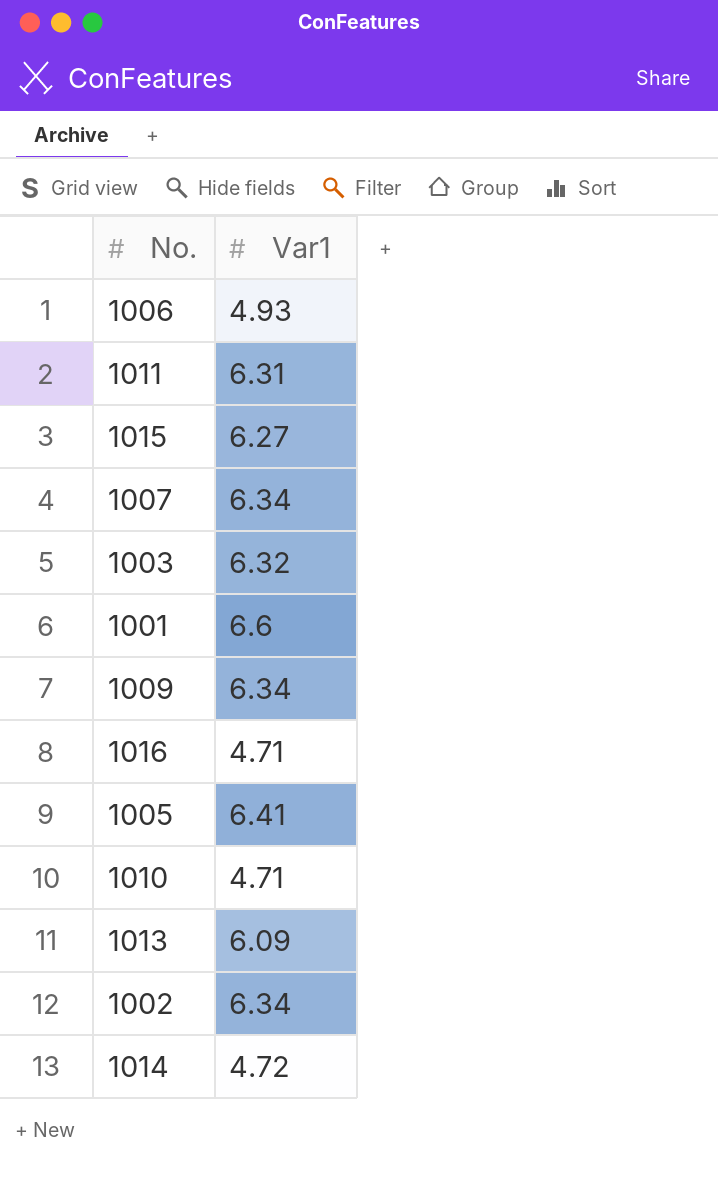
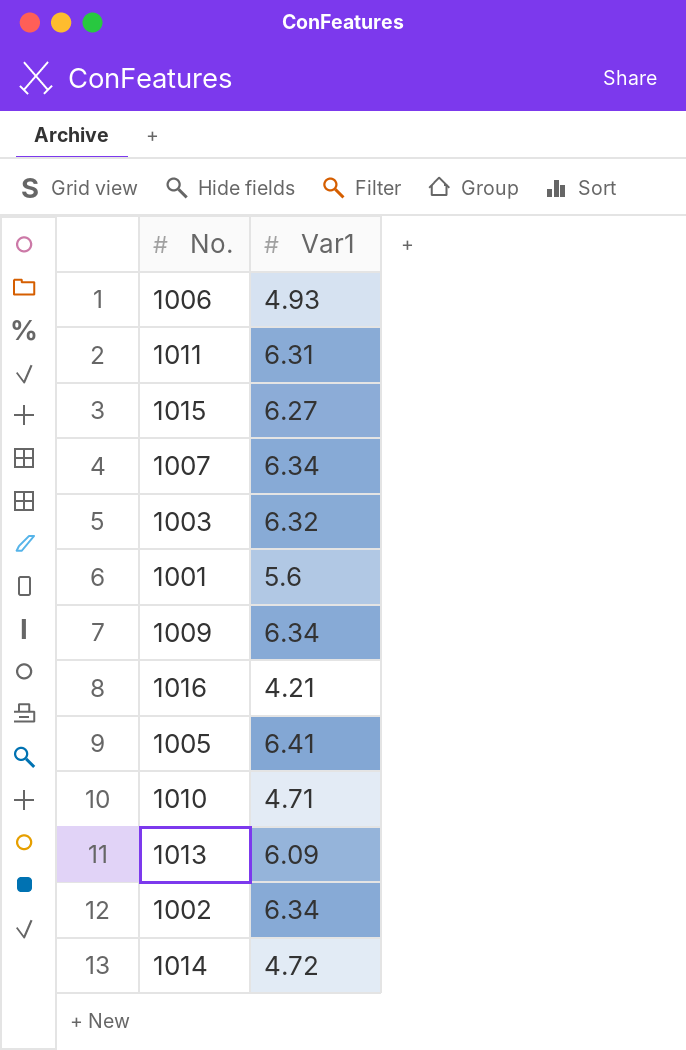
1001 | Var1: 6.6 -> 5.6
1016 | Var1: 4.71 -> 4.21

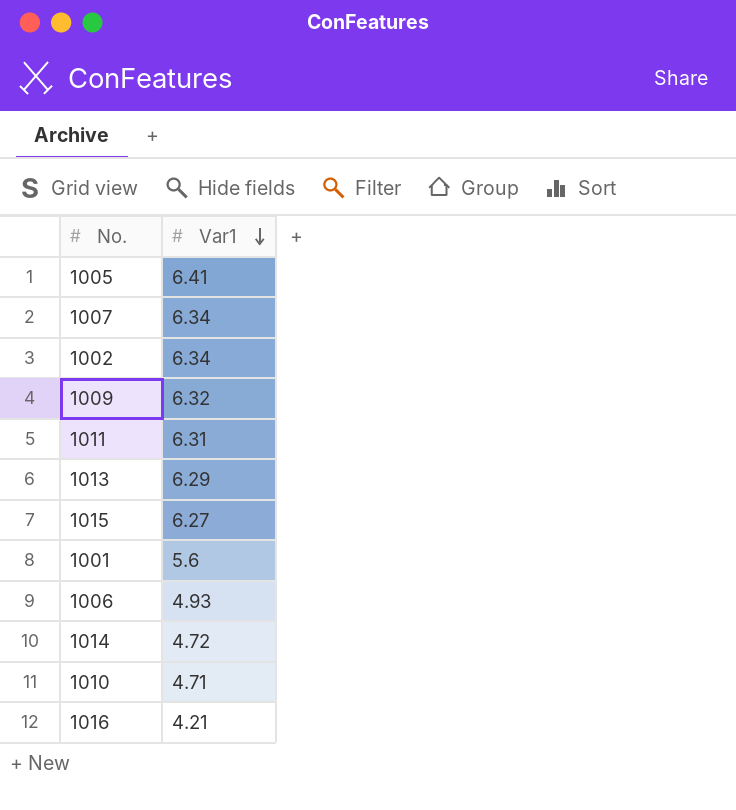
row order: none -> Var1 descending
row 1003: 6.32 -> none
1009 | Var1: 6.34 -> 6.32
1013 | Var1: 6.09 -> 6.29

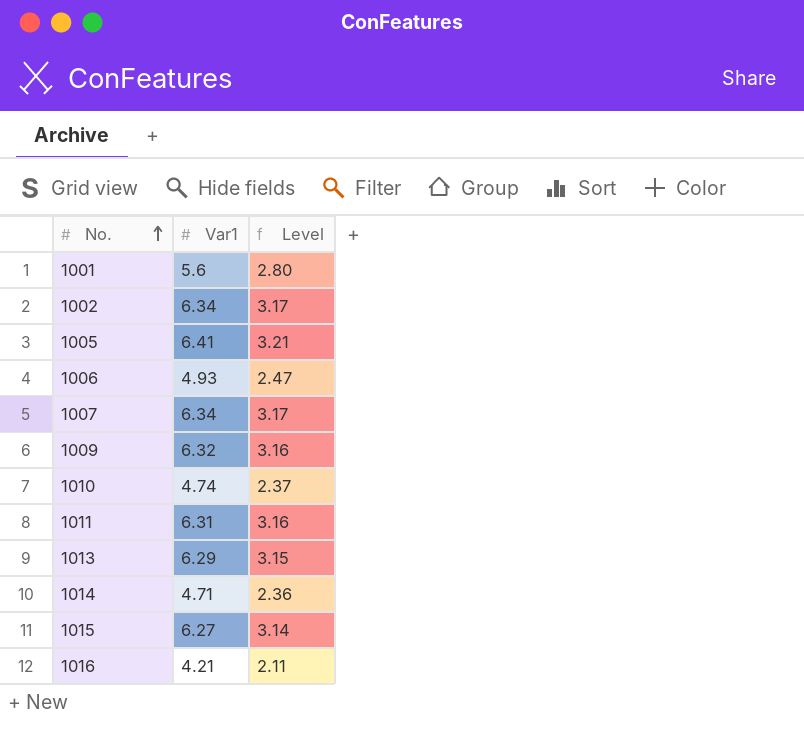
row order: Var1 descending -> No. ascending
column Level | formula: none -> [Var1] * 0.5
1010 | Var1: 4.71 -> 4.74
1014 | Var1: 4.72 -> 4.71

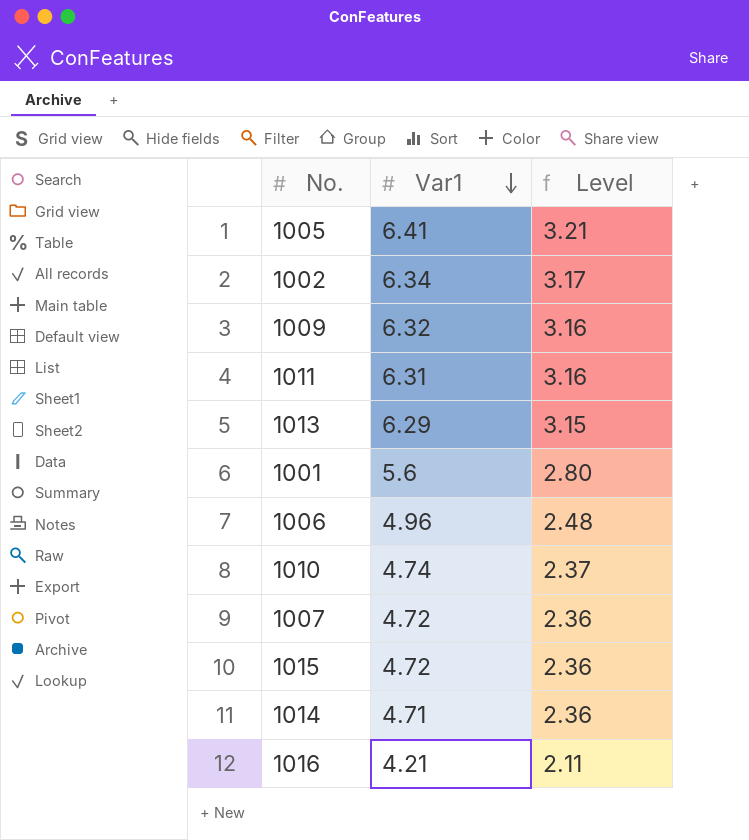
row order: No. ascending -> Var1 descending
1006 | Var1: 4.93 -> 4.96
1006 | Level: 2.47 -> 2.48
1007 | Var1: 6.34 -> 4.72
1007 | Level: 3.17 -> 2.36
1015 | Var1: 6.27 -> 4.72
1015 | Level: 3.14 -> 2.36

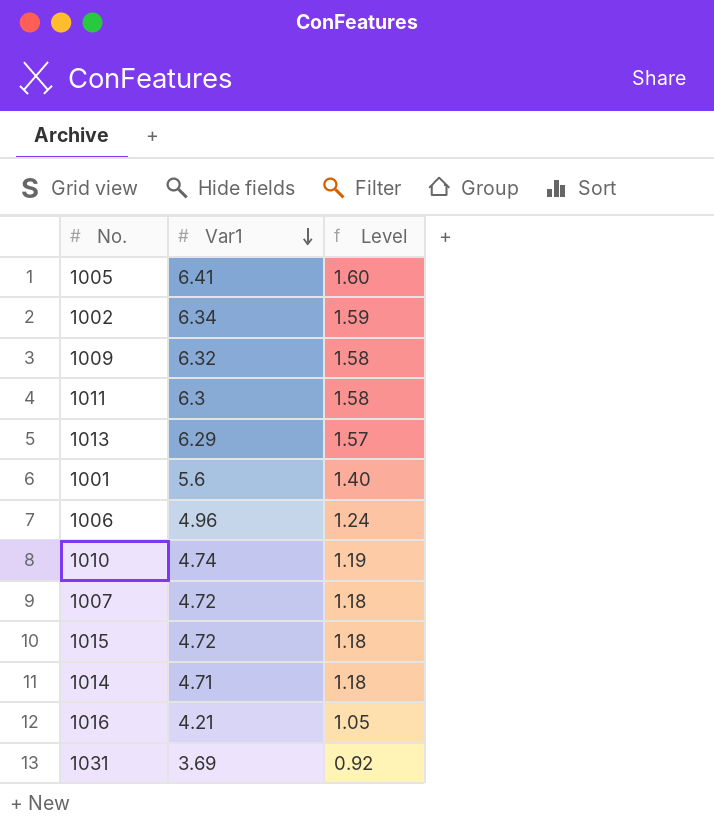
column Level | formula: [Var1] * 0.5 -> [Var1] * 0.25
1011 | Var1: 6.31 -> 6.3
row 1031: none -> 3.69 | 0.92

